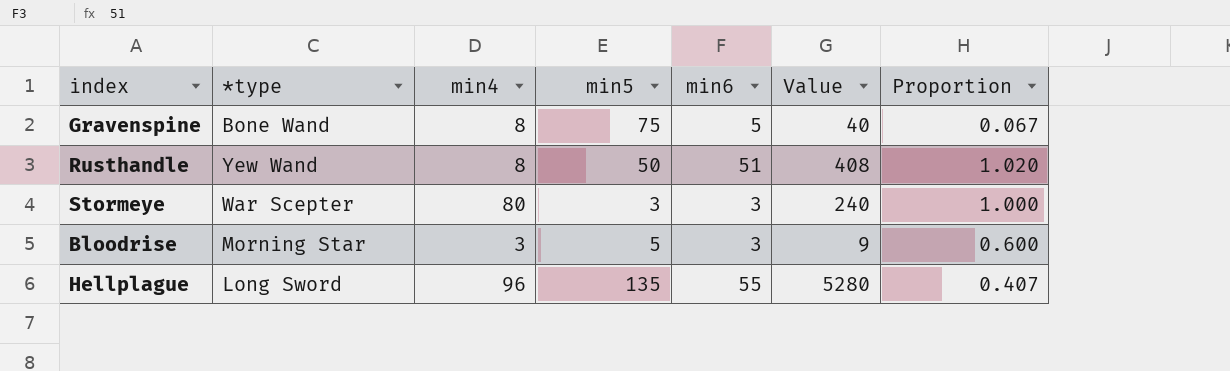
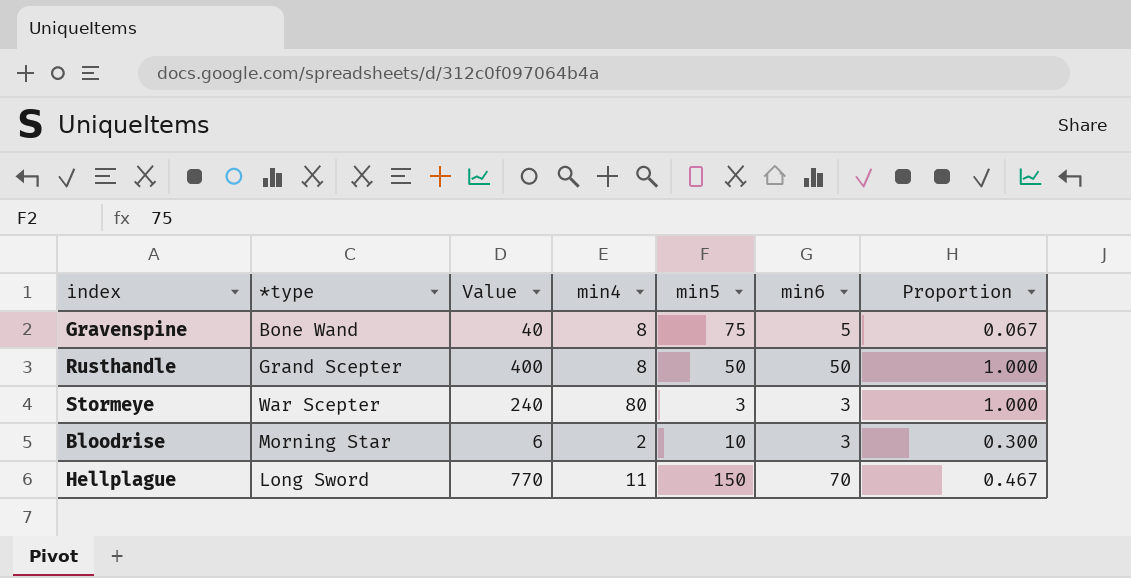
column Value | position: 6 -> 3
Rusthandle | *type: Yew Wand -> Grand Scepter
Rusthandle | Value: 408 -> 400
Rusthandle | min6: 51 -> 50
Rusthandle | Proportion: 1.020 -> 1.000
Bloodrise | Value: 9 -> 6
Bloodrise | min4: 3 -> 2
Bloodrise | min5: 5 -> 10
Bloodrise | Proportion: 0.600 -> 0.300
Hellplague | Value: 5280 -> 770
Hellplague | min4: 96 -> 11
Hellplague | min5: 135 -> 150
Hellplague | min6: 55 -> 70
Hellplague | Proportion: 0.407 -> 0.467

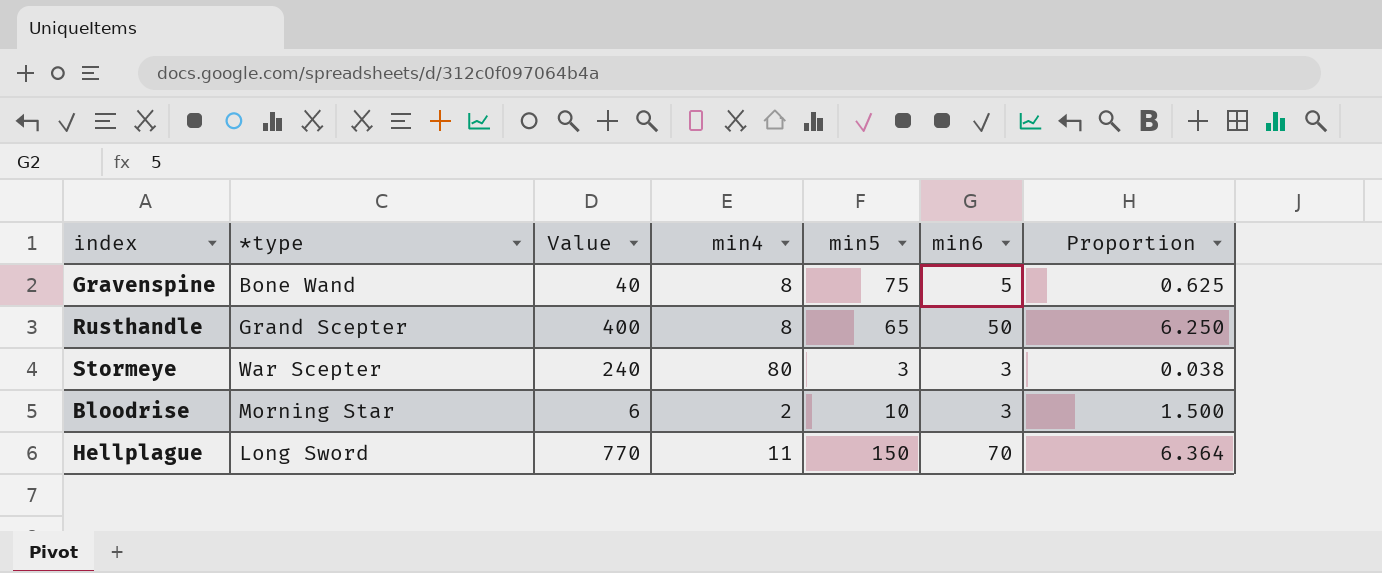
column Proportion | formula: [min6] / [min5] -> [min6] / [min4]
Rusthandle | min5: 50 -> 65

